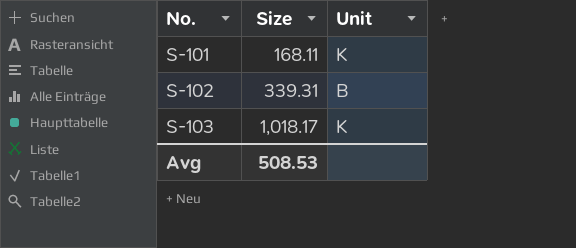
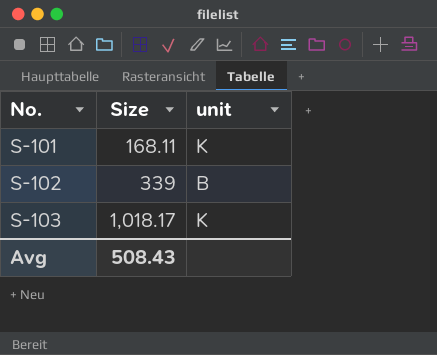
column name: Unit -> unit
S-102 | Size: 339.31 -> 339
Avg | Size: 508.53 -> 508.43

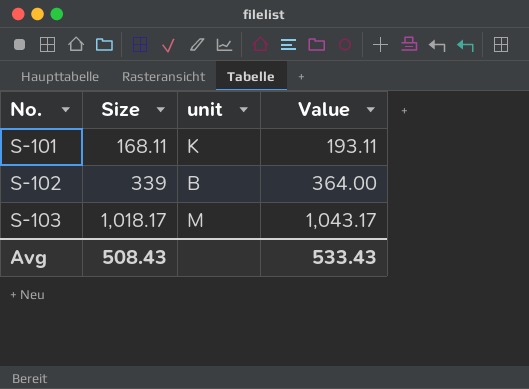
column Value | formula: none -> [Size] + 25
S-103 | unit: K -> M

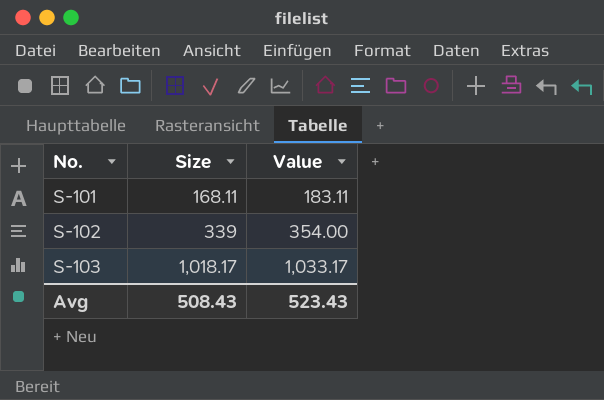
column unit | position: 3 -> none
column Value | formula: [Size] + 25 -> [Size] + 15
Avg | Value: 533.43 -> 523.43

